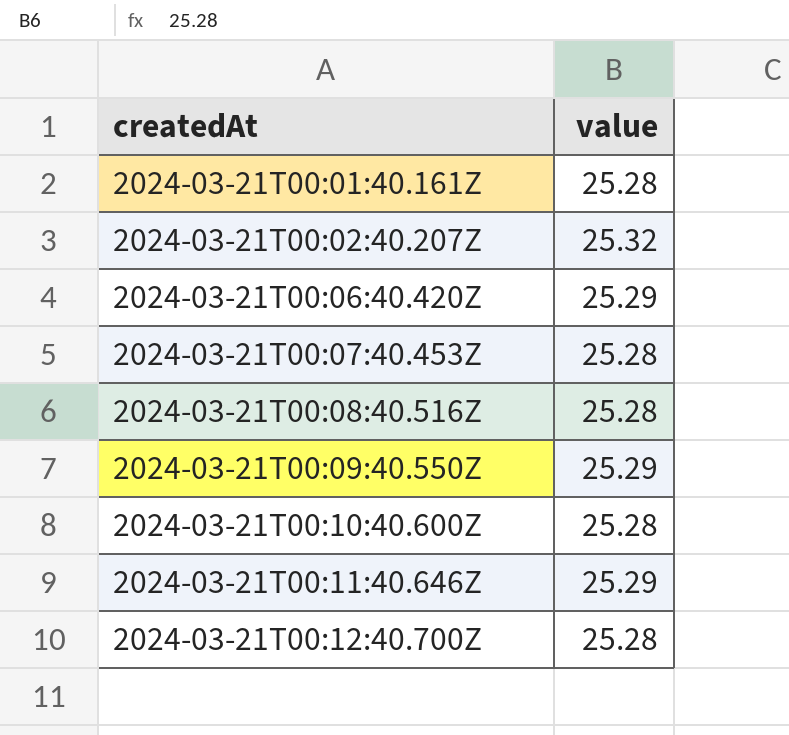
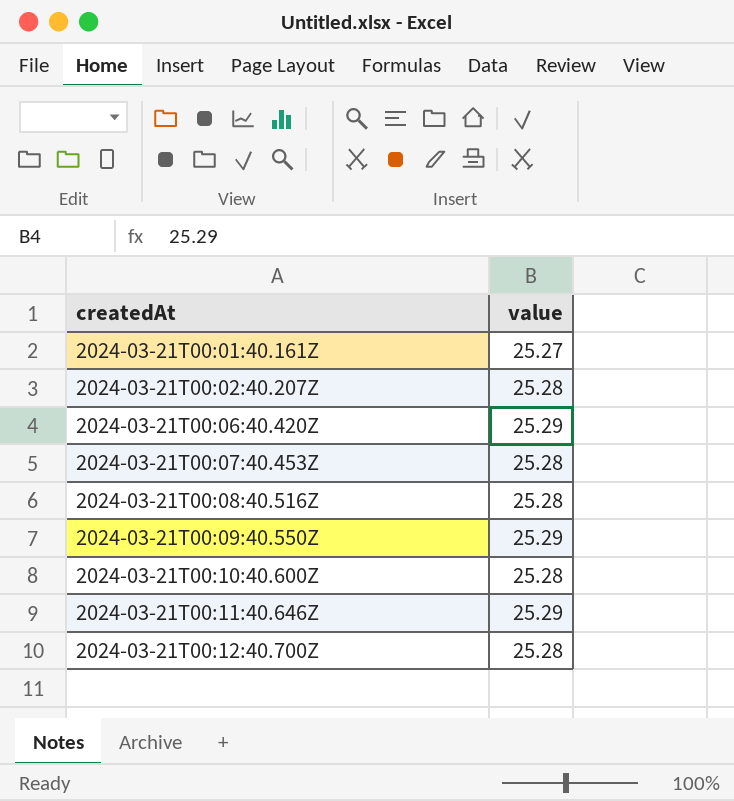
2024-03-21T00:01:40.161Z | value: 25.28 -> 25.27
2024-03-21T00:02:40.207Z | value: 25.32 -> 25.28

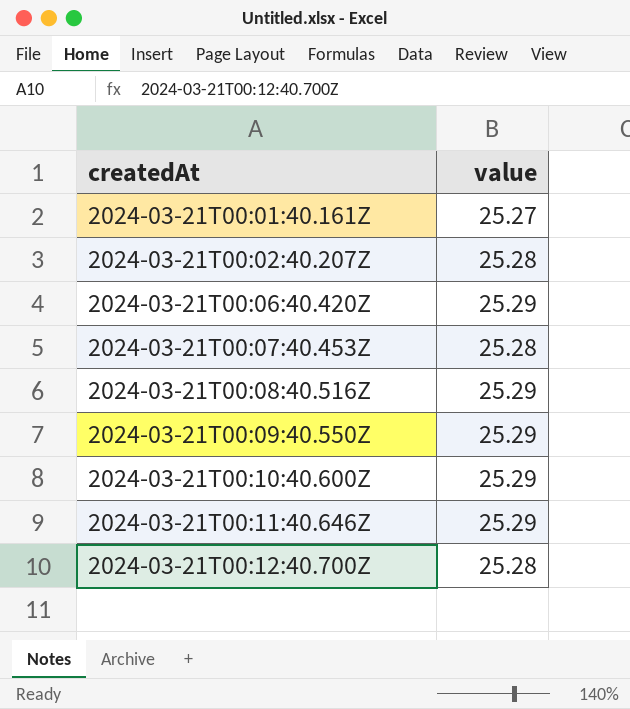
2024-03-21T00:08:40.516Z | value: 25.28 -> 25.29
2024-03-21T00:10:40.600Z | value: 25.28 -> 25.29

